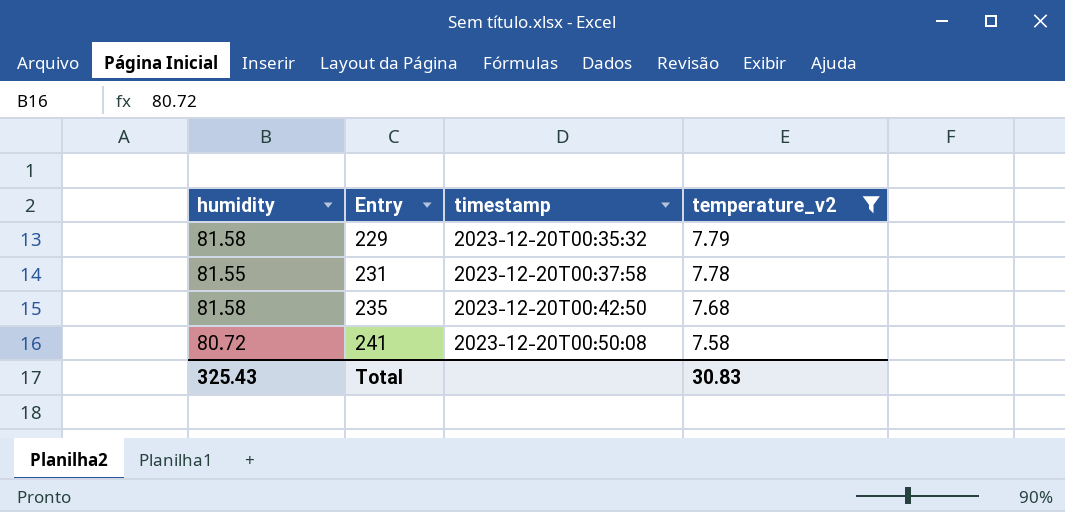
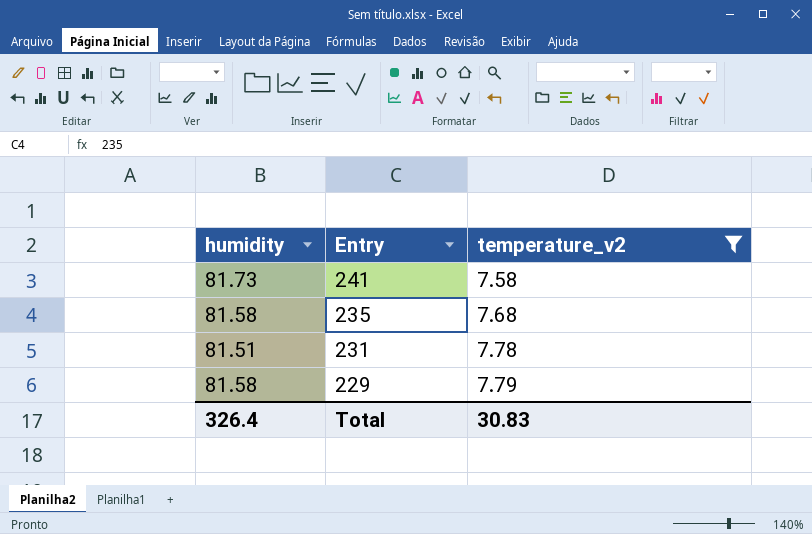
row order: Entry ascending -> Entry descending
column timestamp | position: 3 -> none
241 | humidity: 80.72 -> 81.73
231 | humidity: 81.55 -> 81.51
Total | humidity: 325.43 -> 326.4

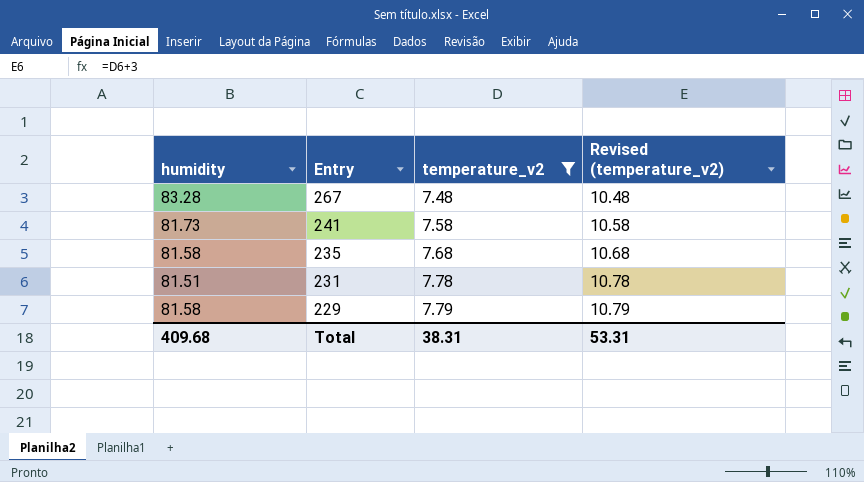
column Revised (temperature_v2) | formula: none -> [temperature_v2] + 3
row 267: none -> 83.28 | 7.48 | 10.48
Total | humidity: 326.4 -> 409.68
Total | temperature_v2: 30.83 -> 38.31

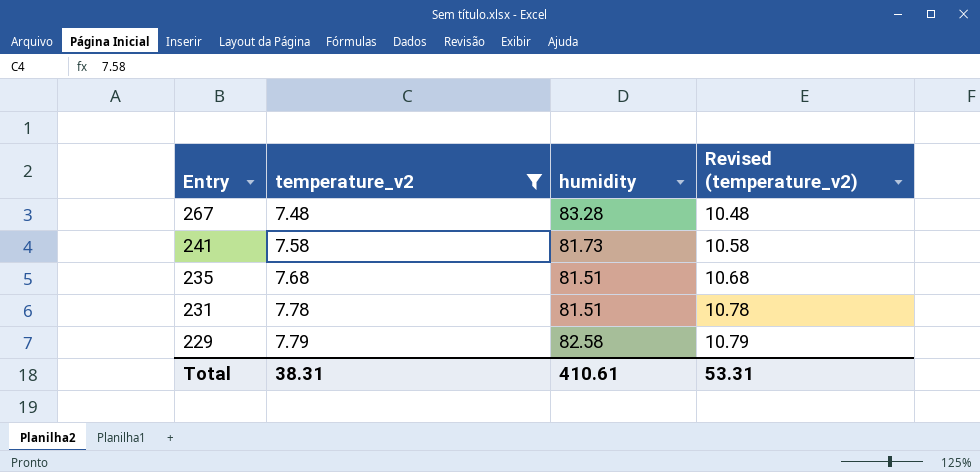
column humidity | position: 1 -> 3
235 | humidity: 81.58 -> 81.51
229 | humidity: 81.58 -> 82.58
Total | humidity: 409.68 -> 410.61

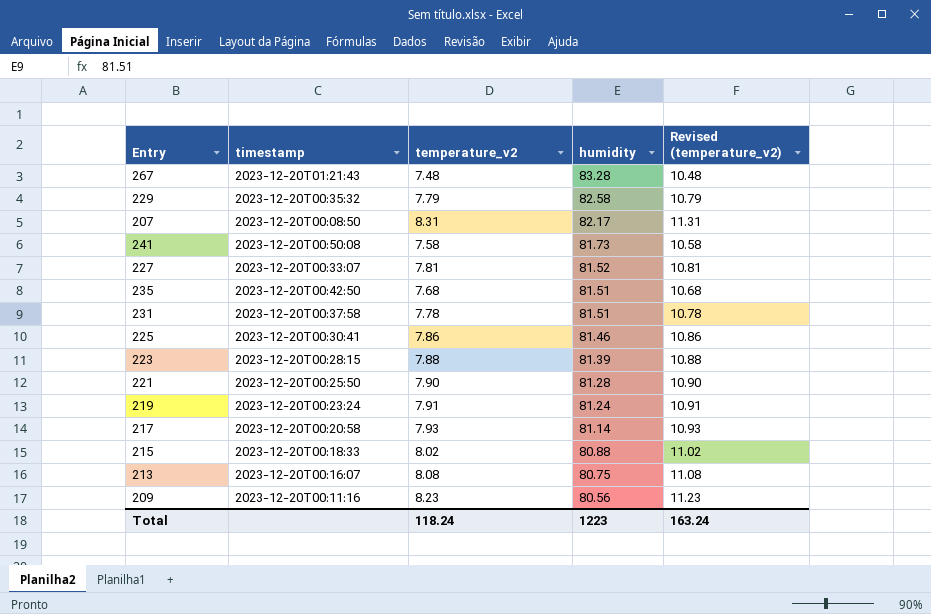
filter: temperature_v2 <= 7.79 -> none
row order: Entry descending -> humidity descending
column timestamp | position: none -> 2
Total | temperature_v2: 38.31 -> 118.24
Total | humidity: 410.61 -> 1223
Total | Revised (temperature_v2): 53.31 -> 163.24

